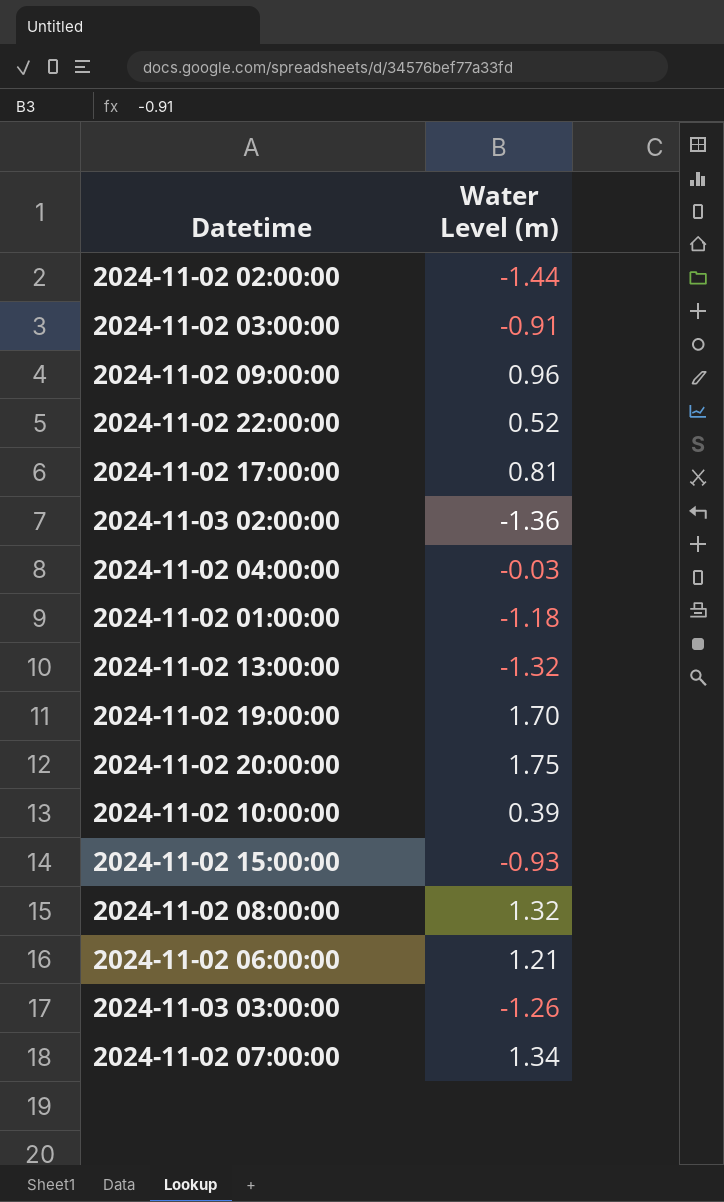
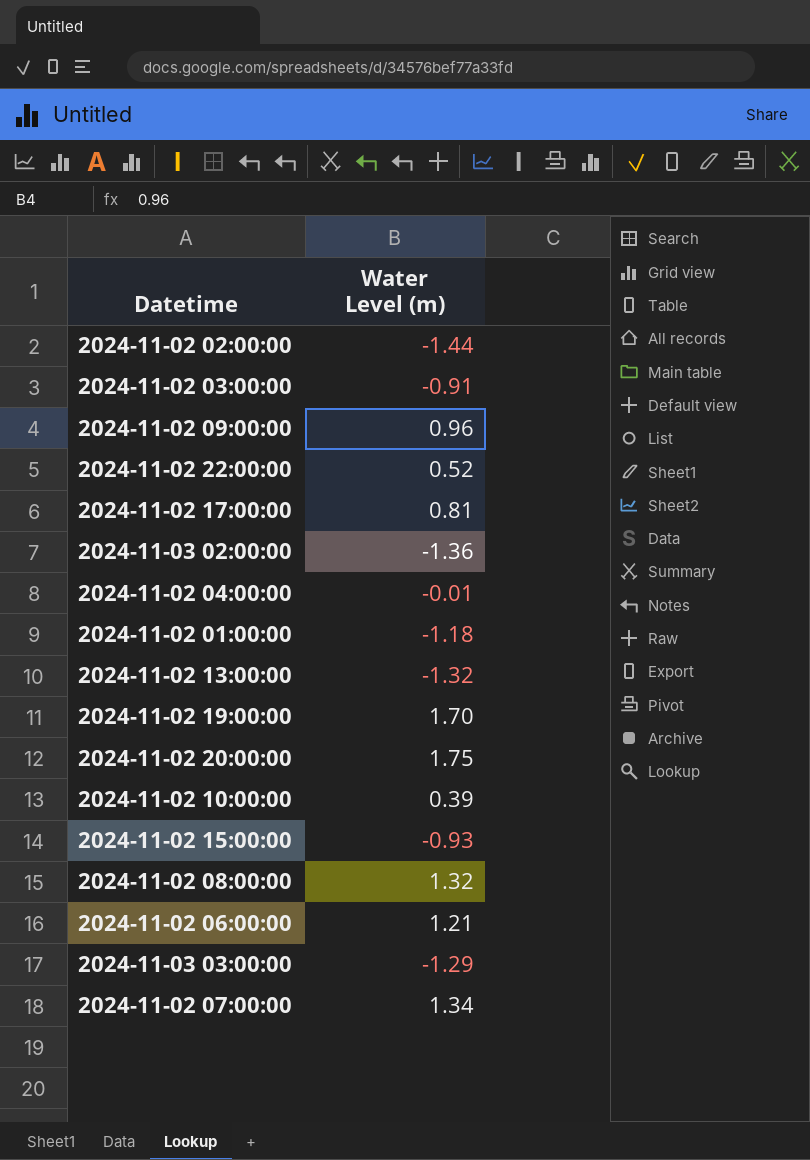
2024-11-02 04:00:00 | Water Level (m): -0.03 -> -0.01
2024-11-03 03:00:00 | Water Level (m): -1.26 -> -1.29

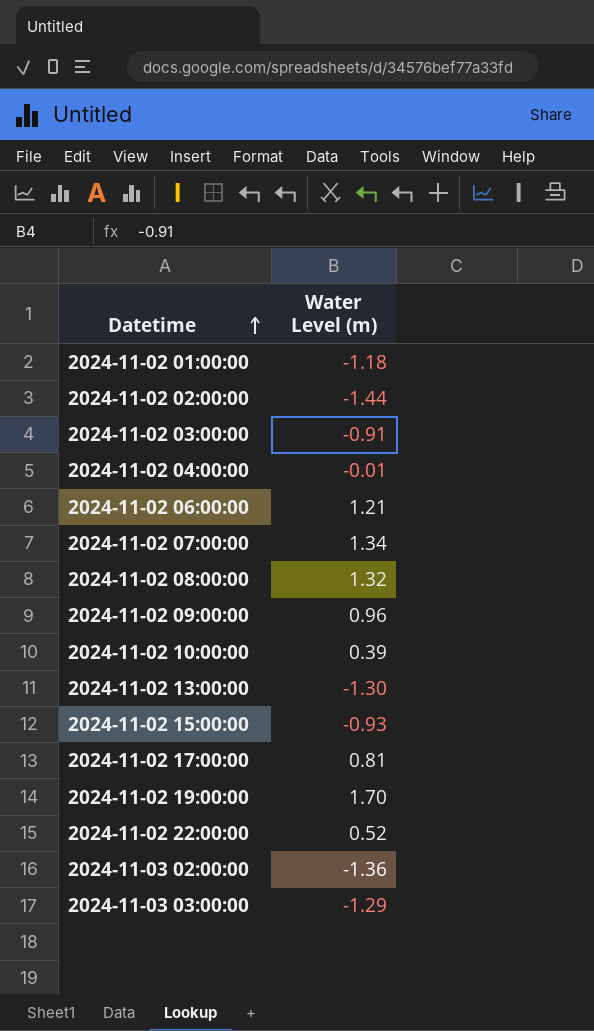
row order: none -> Datetime ascending
row 2024-11-02 20:00:00: 1.75 -> none
2024-11-02 13:00:00 | Water Level (m): -1.32 -> -1.30

